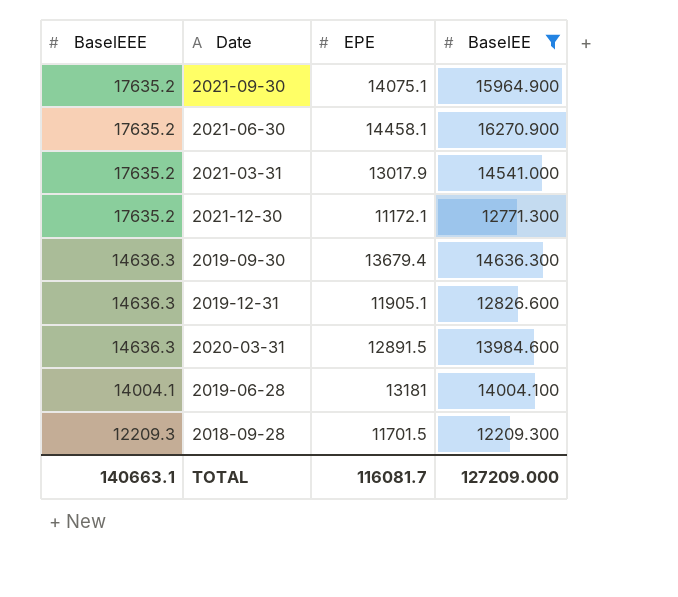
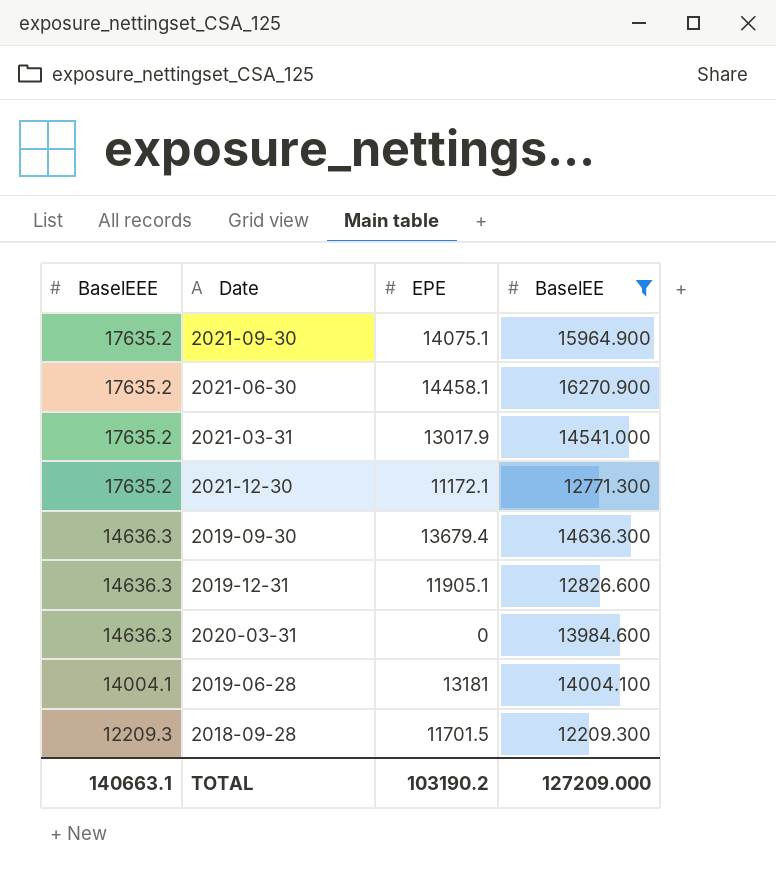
2020-03-31 | EPE: 12891.5 -> 0
TOTAL | EPE: 116081.7 -> 103190.2

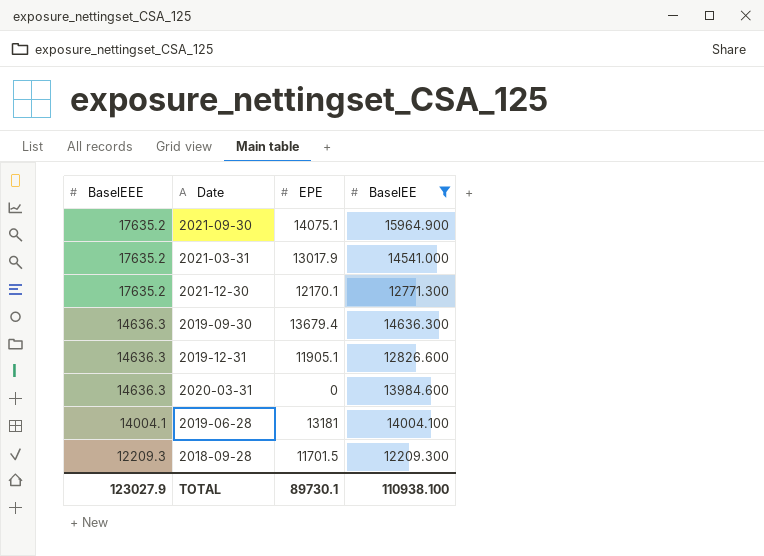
row 2021-06-30: 17635.2 | 14458.1 | 16270.900 -> none
2021-12-30 | EPE: 11172.1 -> 12170.1
TOTAL | BaselEEE: 140663.1 -> 123027.9
TOTAL | EPE: 103190.2 -> 89730.1
TOTAL | BaselEE: 127209.000 -> 110938.100

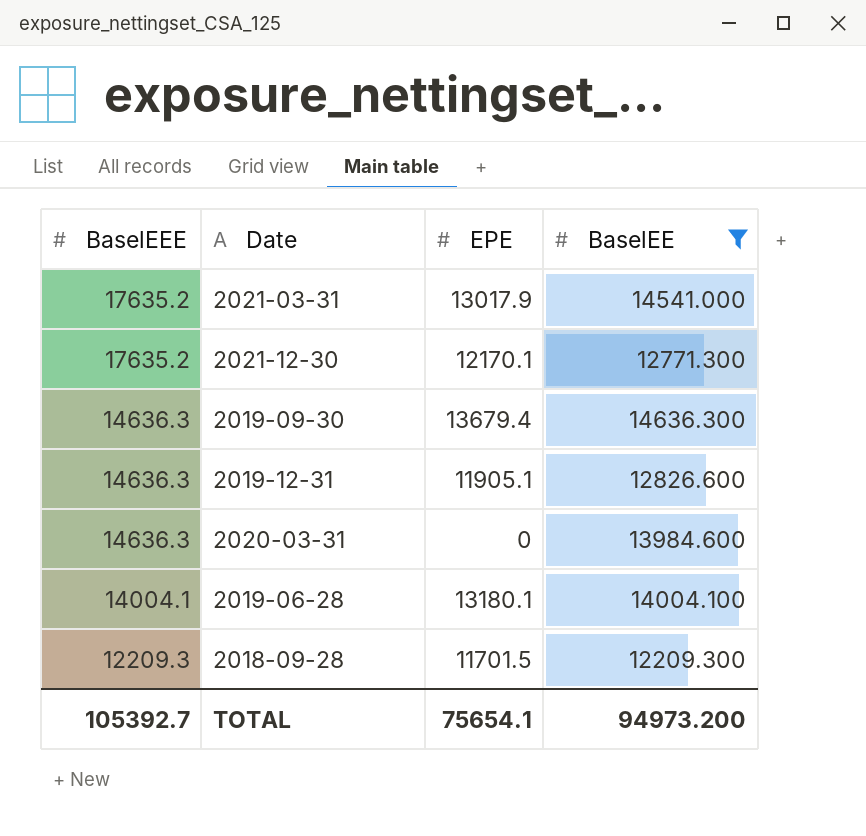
row 2021-09-30: 17635.2 | 14075.1 | 15964.900 -> none
2019-06-28 | EPE: 13181 -> 13180.1
TOTAL | BaselEEE: 123027.9 -> 105392.7
TOTAL | EPE: 89730.1 -> 75654.1
TOTAL | BaselEE: 110938.100 -> 94973.200

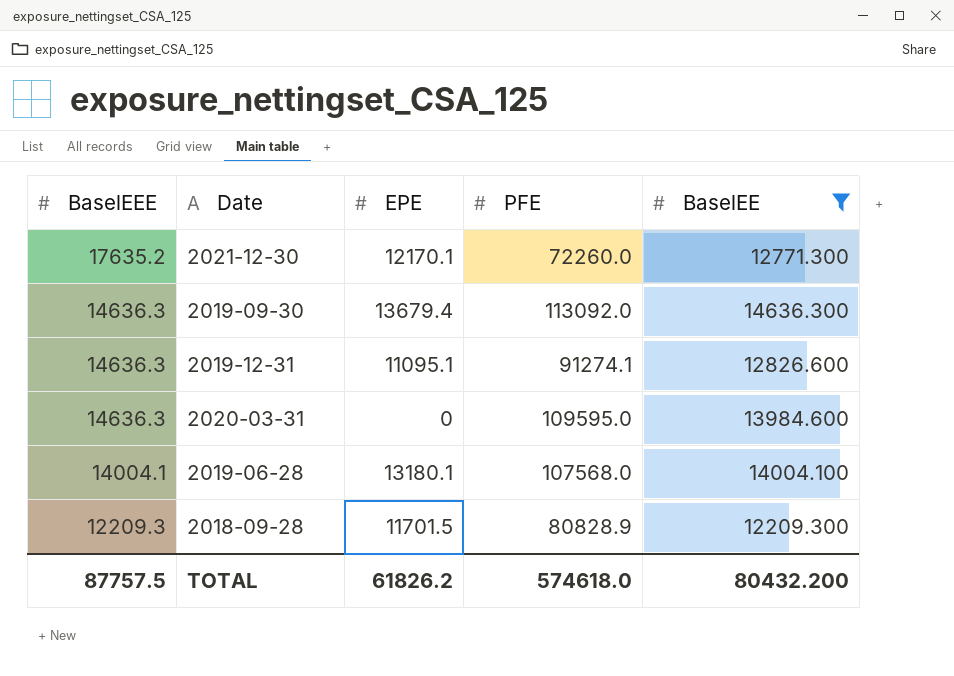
column PFE | position: none -> 4
row 2021-03-31: 17635.2 | 13017.9 | 14541.000 -> none
2019-12-31 | EPE: 11905.1 -> 11095.1
TOTAL | BaselEEE: 105392.7 -> 87757.5
TOTAL | EPE: 75654.1 -> 61826.2
TOTAL | BaselEE: 94973.200 -> 80432.200

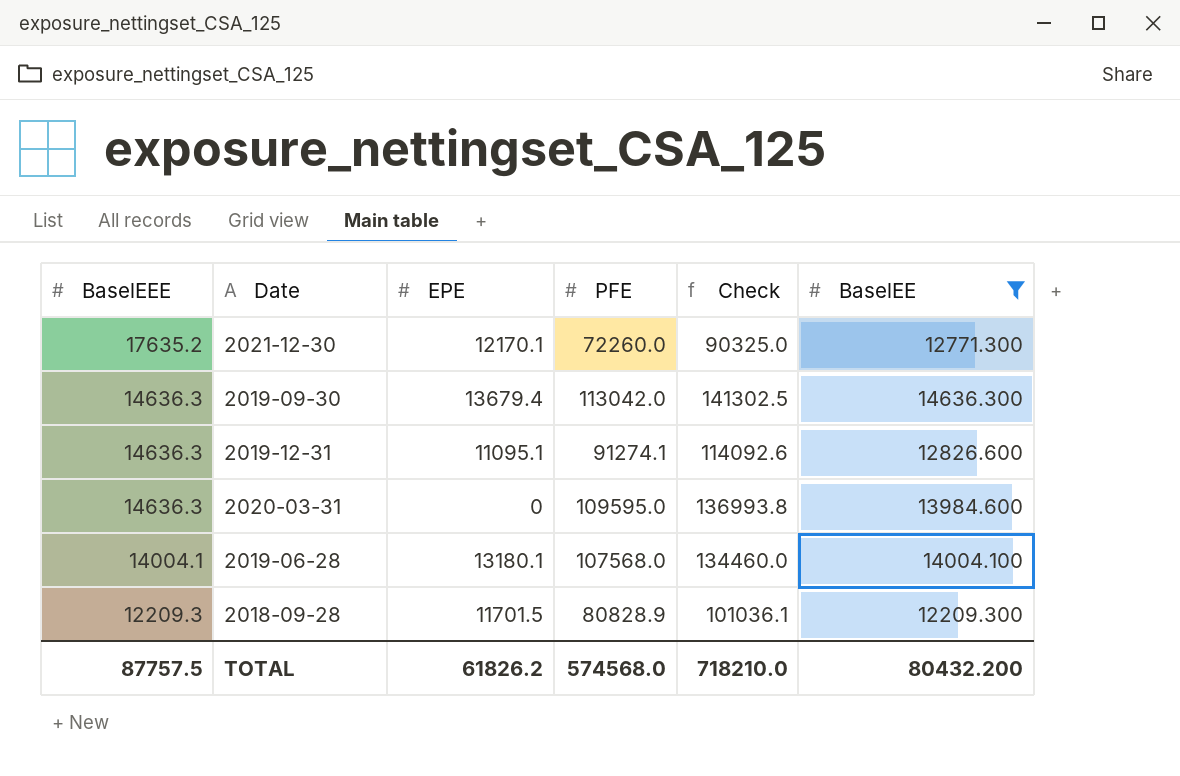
column Check | formula: none -> [PFE] * 1.25
2019-09-30 | PFE: 113092.0 -> 113042.0
TOTAL | PFE: 574618.0 -> 574568.0

